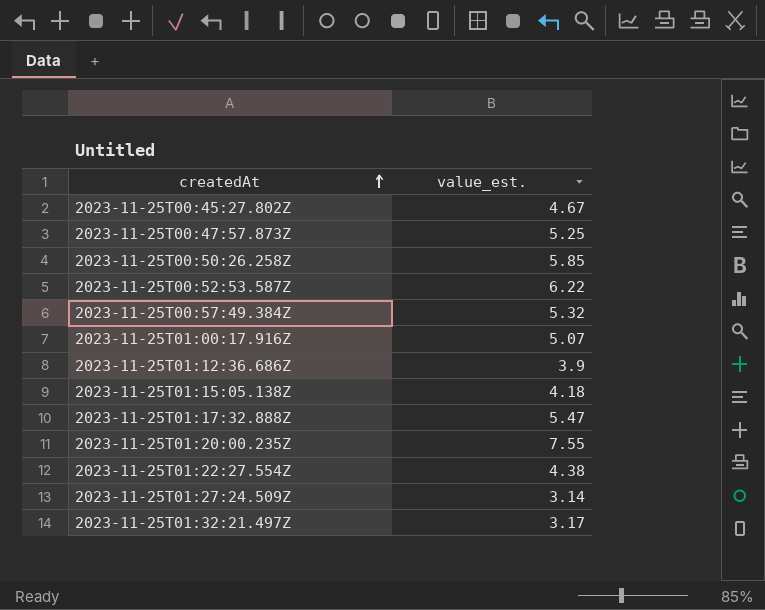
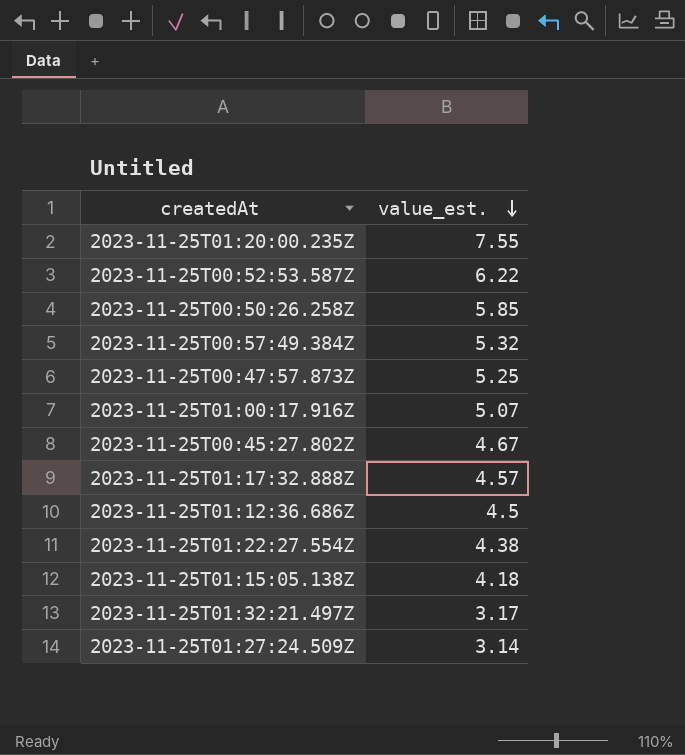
row order: createdAt ascending -> value_est. descending
2023-11-25T01:17:32.888Z | value_est.: 5.47 -> 4.57
2023-11-25T01:12:36.686Z | value_est.: 3.9 -> 4.5

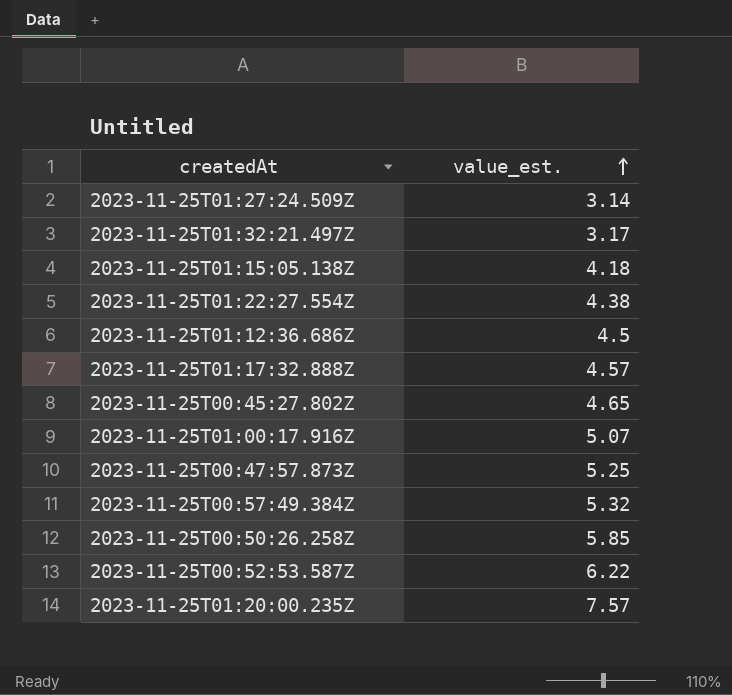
row order: value_est. descending -> value_est. ascending
2023-11-25T00:45:27.802Z | value_est.: 4.67 -> 4.65
2023-11-25T01:20:00.235Z | value_est.: 7.55 -> 7.57

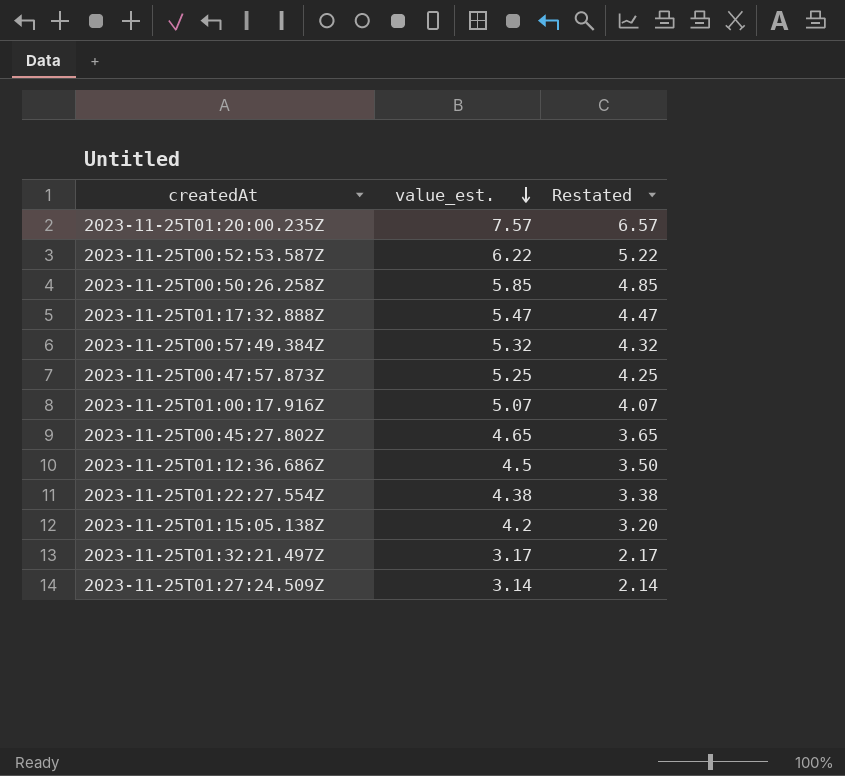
row order: value_est. ascending -> value_est. descending
column Restated | formula: none -> [value_est.] - 1
2023-11-25T01:17:32.888Z | value_est.: 4.57 -> 5.47
2023-11-25T01:15:05.138Z | value_est.: 4.18 -> 4.2

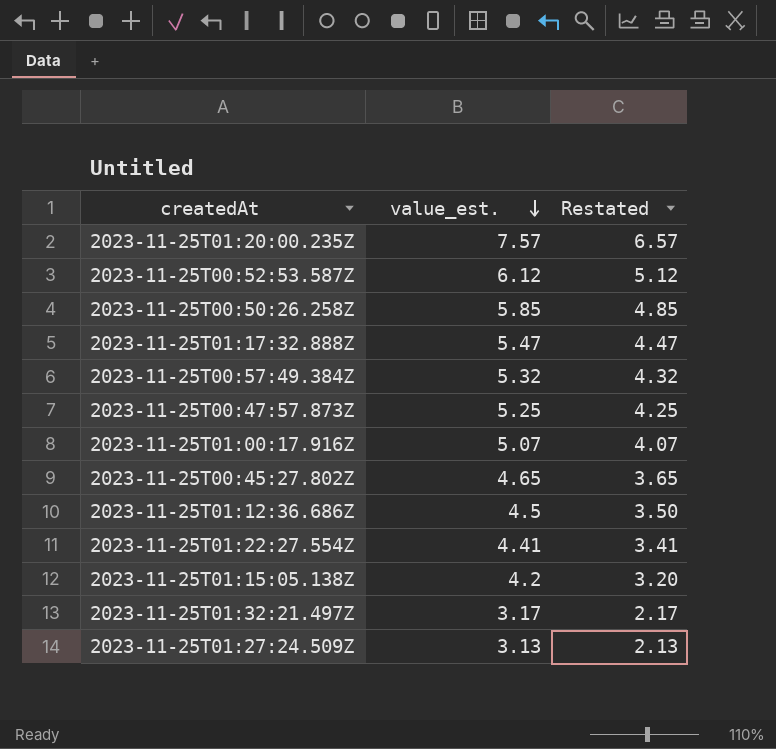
2023-11-25T00:52:53.587Z | value_est.: 6.22 -> 6.12
2023-11-25T00:52:53.587Z | Restated: 5.22 -> 5.12
2023-11-25T01:22:27.554Z | value_est.: 4.38 -> 4.41
2023-11-25T01:22:27.554Z | Restated: 3.38 -> 3.41
2023-11-25T01:27:24.509Z | value_est.: 3.14 -> 3.13
2023-11-25T01:27:24.509Z | Restated: 2.14 -> 2.13

